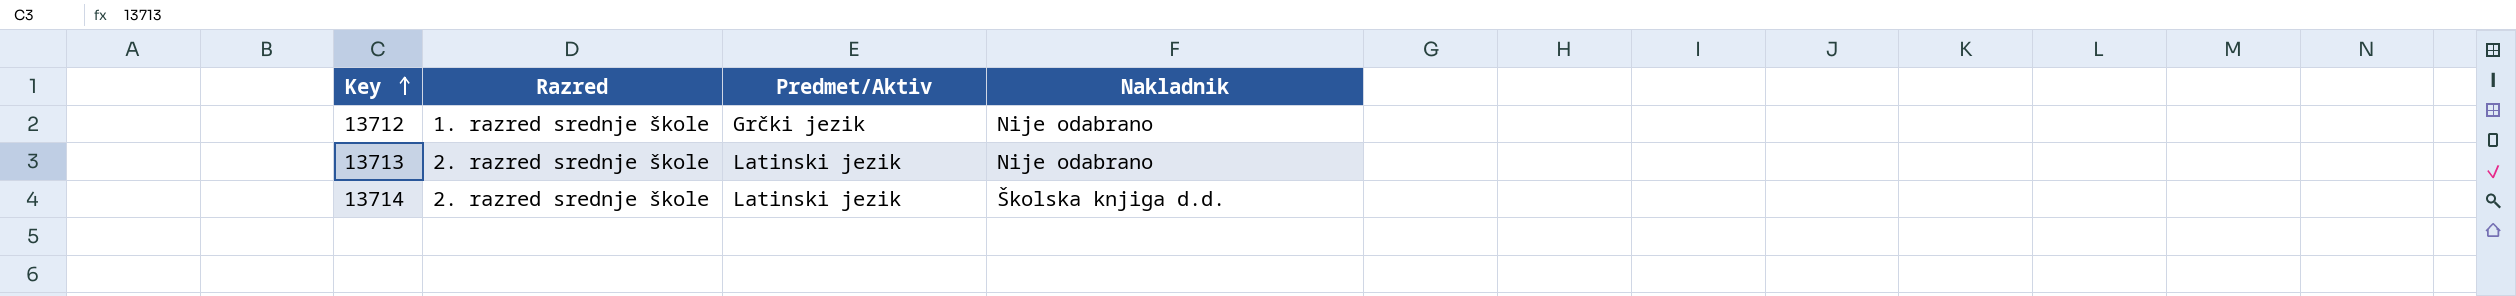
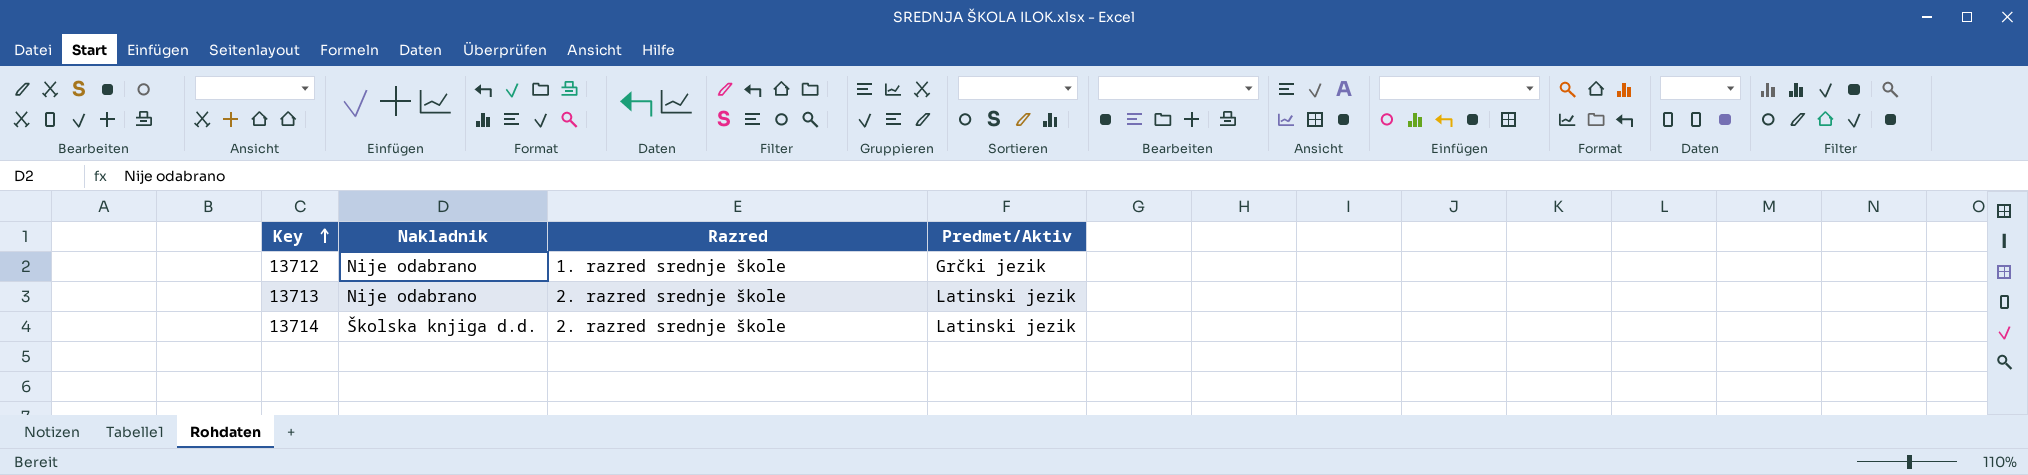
column Nakladnik | position: 4 -> 2

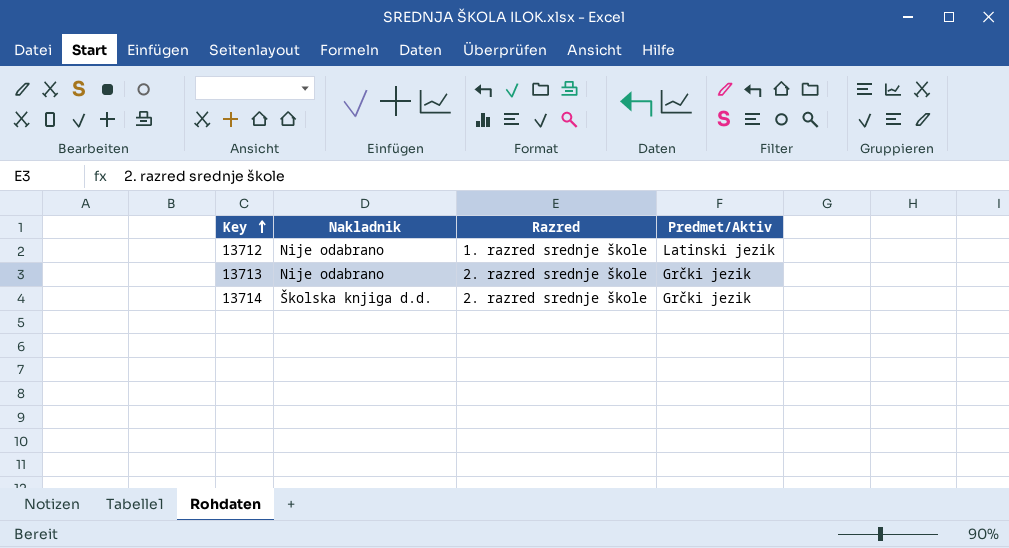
13712 | Predmet/Aktiv: Grčki jezik -> Latinski jezik
13713 | Predmet/Aktiv: Latinski jezik -> Grčki jezik
13714 | Predmet/Aktiv: Latinski jezik -> Grčki jezik

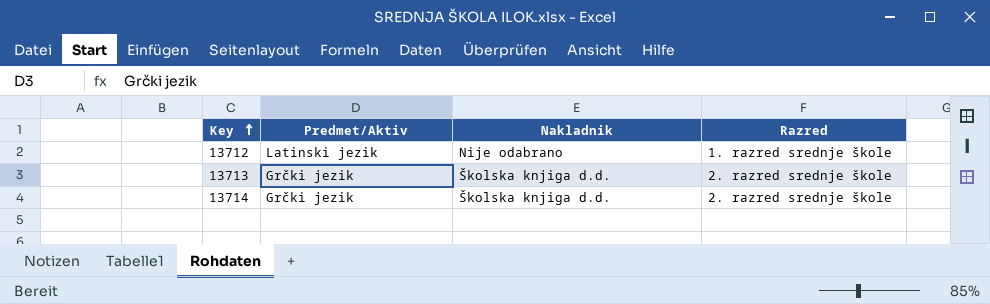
column Predmet/Aktiv | position: 4 -> 2
13713 | Nakladnik: Nije odabrano -> Školska knjiga d.d.

